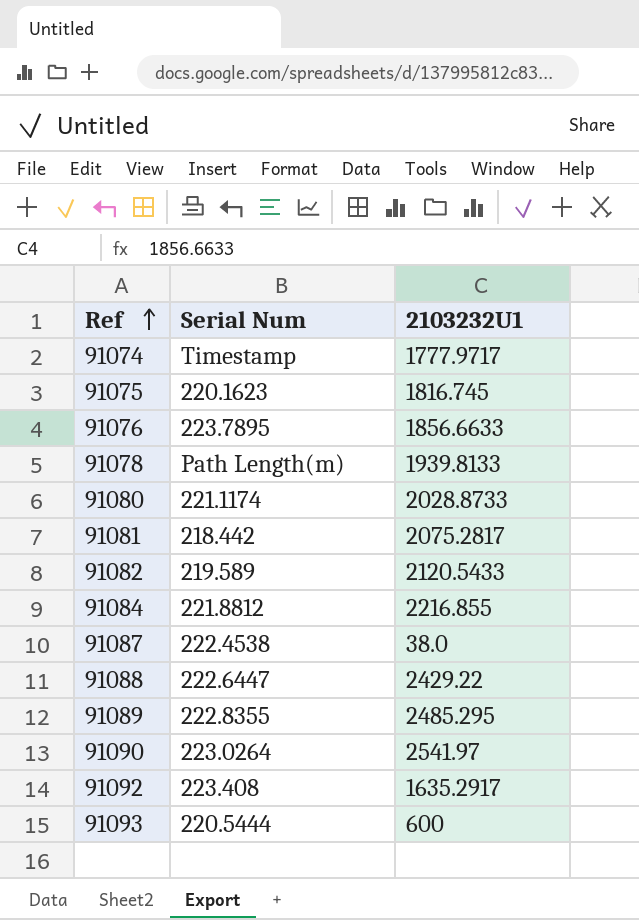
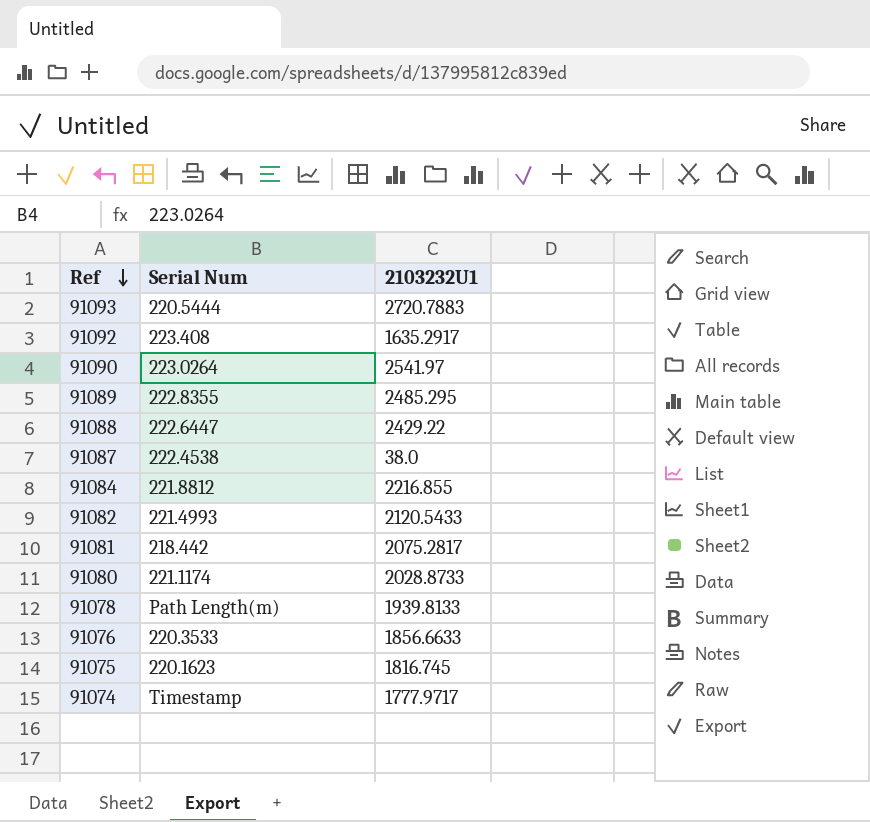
row order: Ref ascending -> Ref descending
91093 | 2103232U1: 600 -> 2720.7883
91082 | Serial Num: 219.589 -> 221.4993
91076 | Serial Num: 223.7895 -> 220.3533

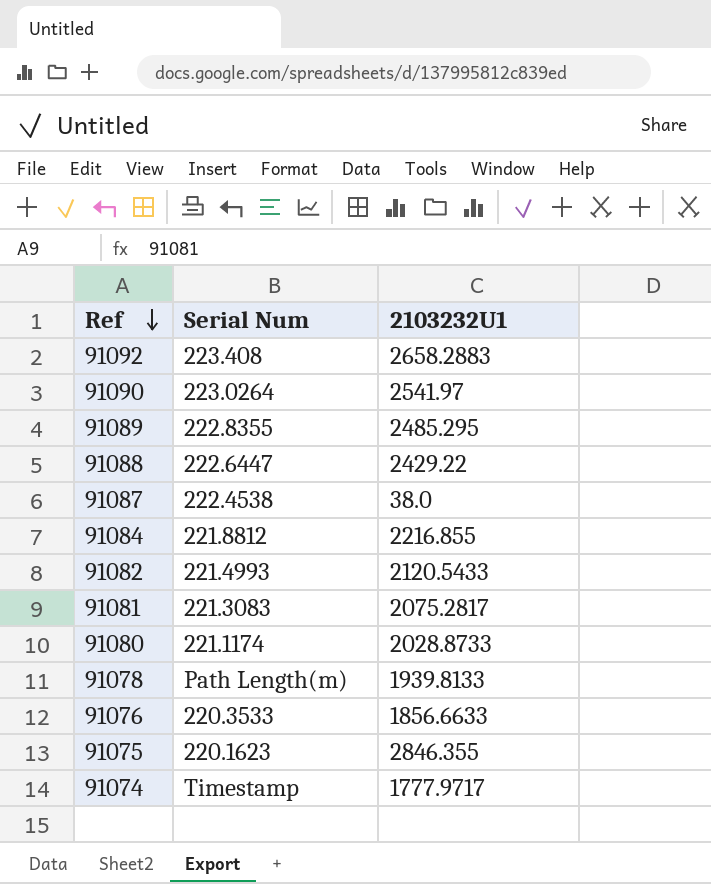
row 91093: 220.5444 | 2720.7883 -> none
91092 | 2103232U1: 1635.2917 -> 2658.2883
91081 | Serial Num: 218.442 -> 221.3083
91075 | 2103232U1: 1816.745 -> 2846.355

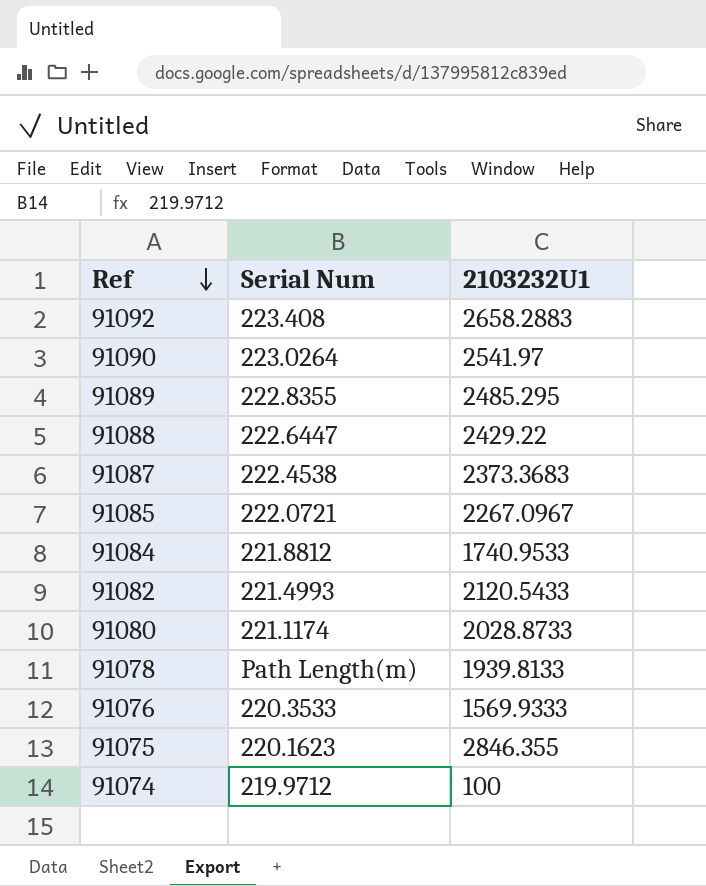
row 91081: 221.3083 | 2075.2817 -> none
91087 | 2103232U1: 38.0 -> 2373.3683
row 91085: none -> 222.0721 | 2267.0967
91084 | 2103232U1: 2216.855 -> 1740.9533
91076 | 2103232U1: 1856.6633 -> 1569.9333
91074 | Serial Num: Timestamp -> 219.9712
91074 | 2103232U1: 1777.9717 -> 100

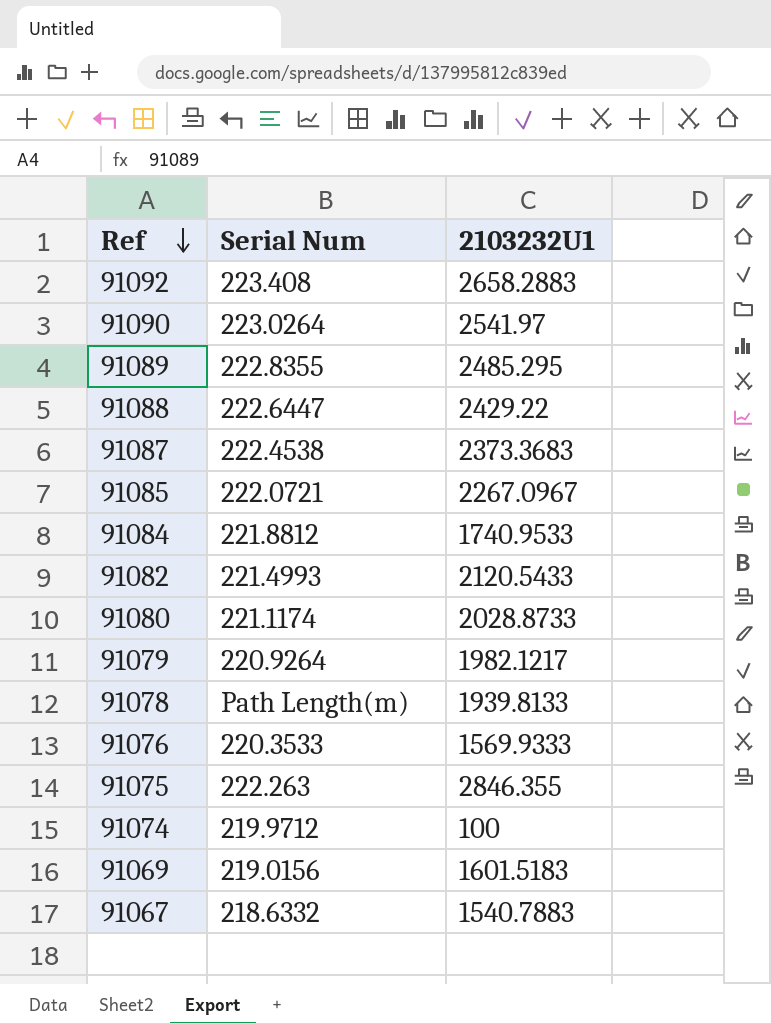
row 91079: none -> 220.9264 | 1982.1217
91075 | Serial Num: 220.1623 -> 222.263
row 91069: none -> 219.0156 | 1601.5183
row 91067: none -> 218.6332 | 1540.7883

